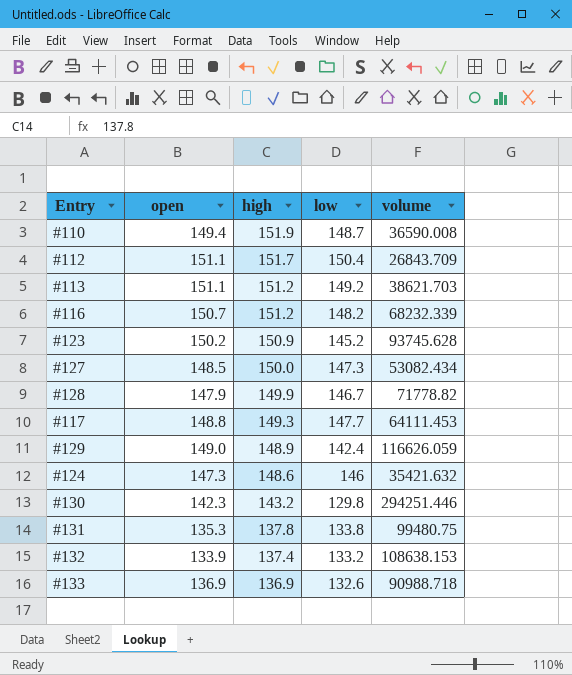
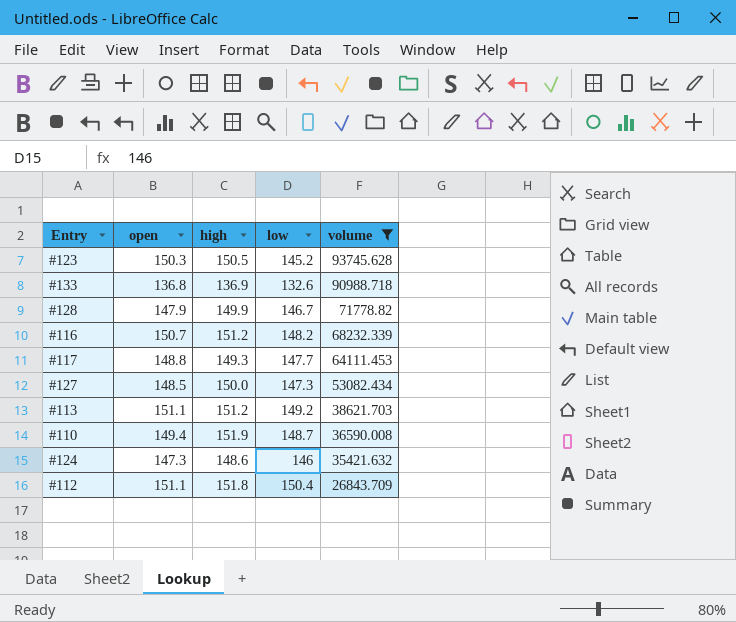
filter: none -> volume <= 93745.628
row order: high descending -> volume descending
#123 | open: 150.2 -> 150.3
#123 | high: 150.9 -> 150.5
#133 | open: 136.9 -> 136.8
#112 | high: 151.7 -> 151.8

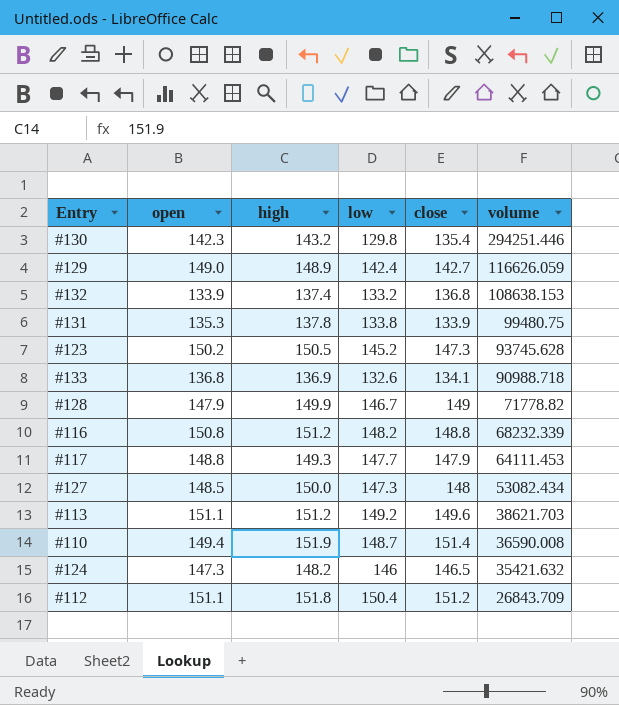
filter: volume <= 93745.628 -> none
column close | position: none -> 5
#123 | open: 150.3 -> 150.2
#116 | open: 150.7 -> 150.8
#124 | high: 148.6 -> 148.2

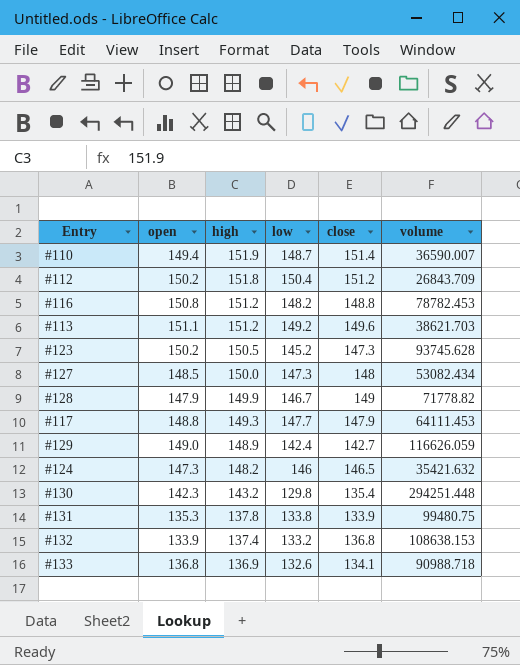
row order: volume descending -> high descending
#110 | volume: 36590.008 -> 36590.007
#112 | open: 151.1 -> 150.2
#116 | volume: 68232.339 -> 78782.453
#130 | volume: 294251.446 -> 294251.448

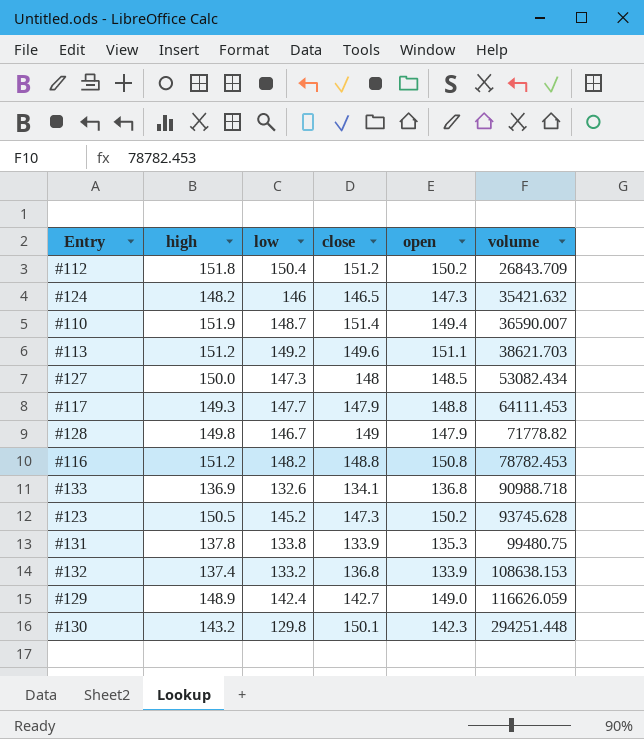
row order: high descending -> volume ascending
column open | position: 2 -> 5
#128 | high: 149.9 -> 149.8
#130 | close: 135.4 -> 150.1

